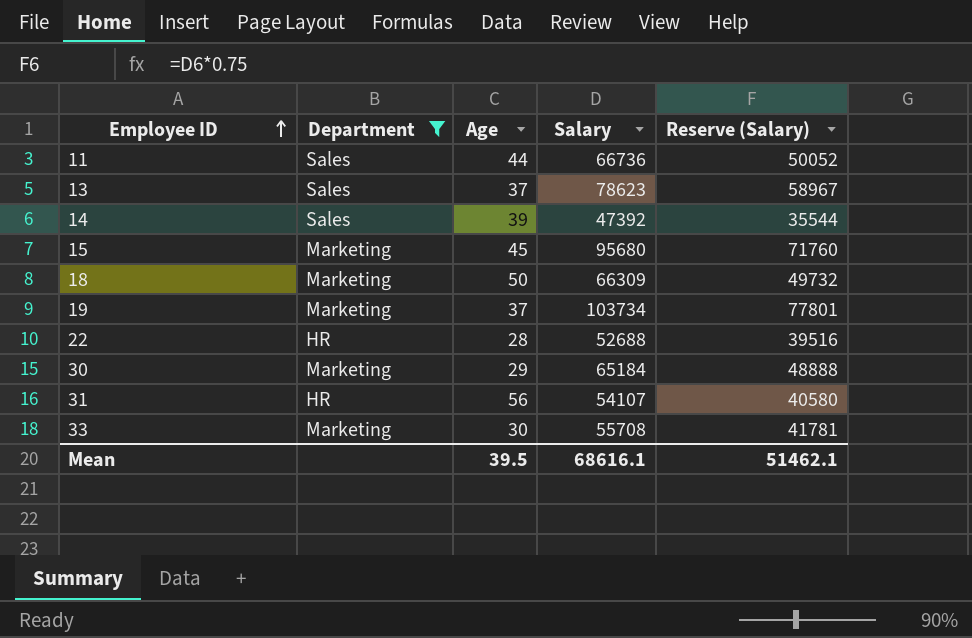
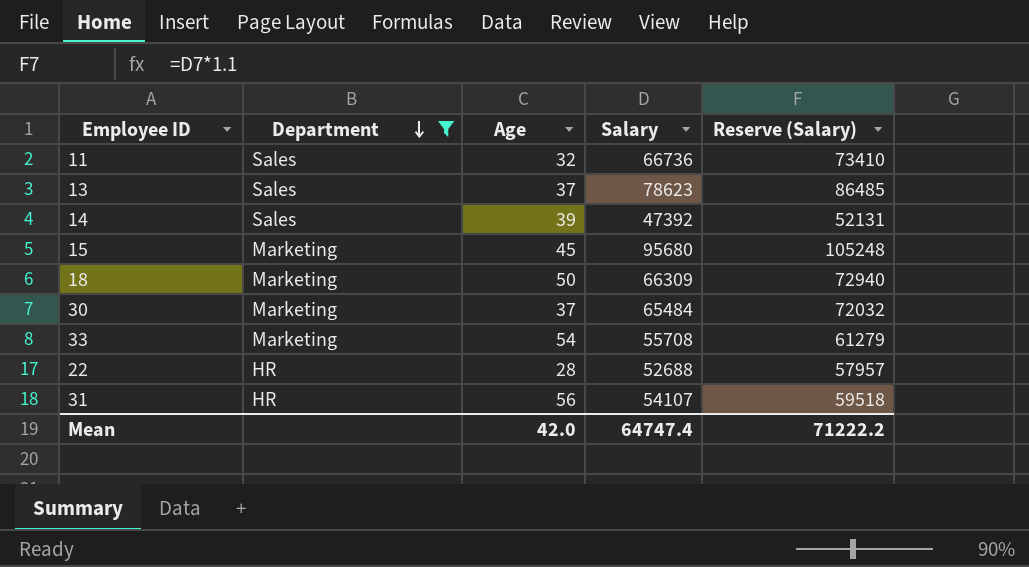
row order: Employee ID ascending -> Department descending
column Reserve (Salary) | formula: [Salary] * 0.75 -> [Salary] * 1.1
row 19: Marketing | 37 | 103734 | 77801 -> none
11 | Age: 44 -> 32
30 | Age: 29 -> 37
30 | Salary: 65184 -> 65484
33 | Age: 30 -> 54
Mean | Age: 39.5 -> 42.0
Mean | Salary: 68616.1 -> 64747.4
Mean | Reserve (Salary): 51462.1 -> 71222.2

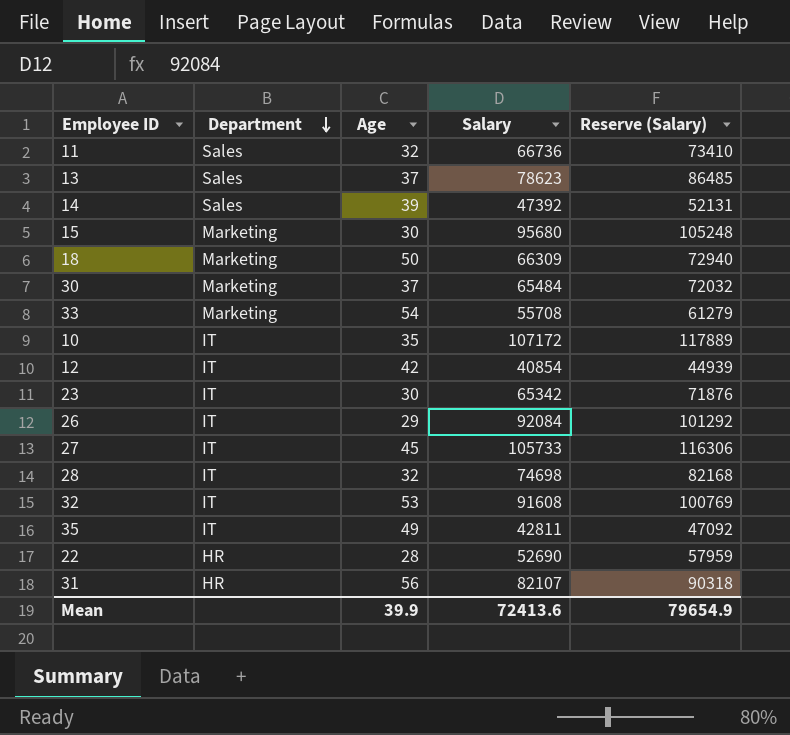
filter: Department != IT -> none
15 | Age: 45 -> 30
22 | Salary: 52688 -> 52690
22 | Reserve (Salary): 57957 -> 57959
31 | Salary: 54107 -> 82107
31 | Reserve (Salary): 59518 -> 90318
Mean | Age: 42.0 -> 39.9
Mean | Salary: 64747.4 -> 72413.6
Mean | Reserve (Salary): 71222.2 -> 79654.9

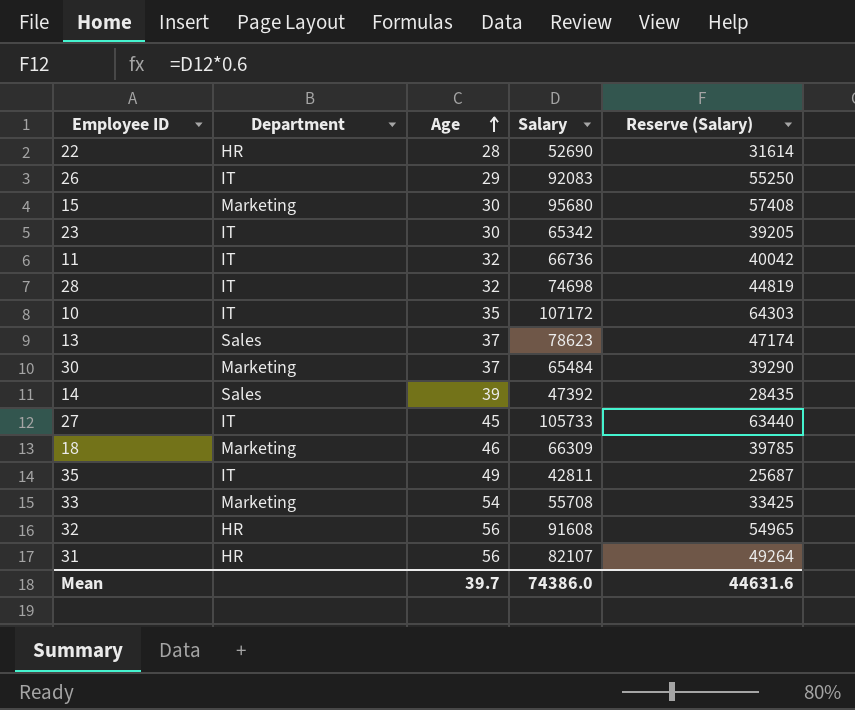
row order: Department descending -> Age ascending
column Reserve (Salary) | formula: [Salary] * 1.1 -> [Salary] * 0.6
row 12: IT | 42 | 40854 | 44939 -> none
26 | Salary: 92084 -> 92083
11 | Department: Sales -> IT
18 | Age: 50 -> 46
32 | Department: IT -> HR
32 | Age: 53 -> 56
Mean | Age: 39.9 -> 39.7
Mean | Salary: 72413.6 -> 74386.0
Mean | Reserve (Salary): 79654.9 -> 44631.6

